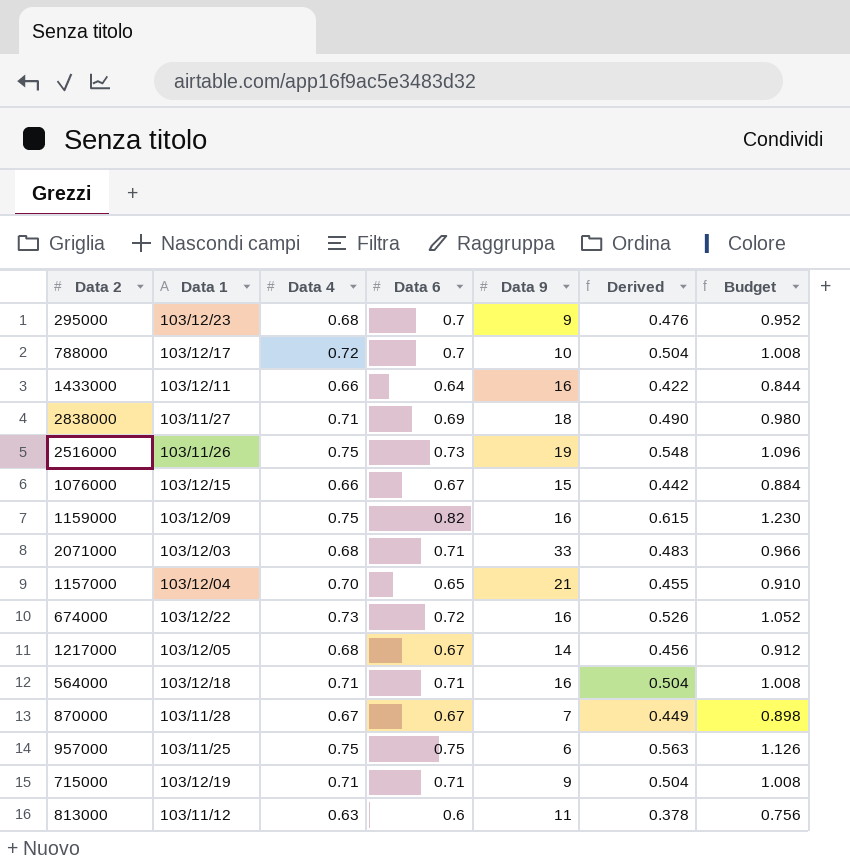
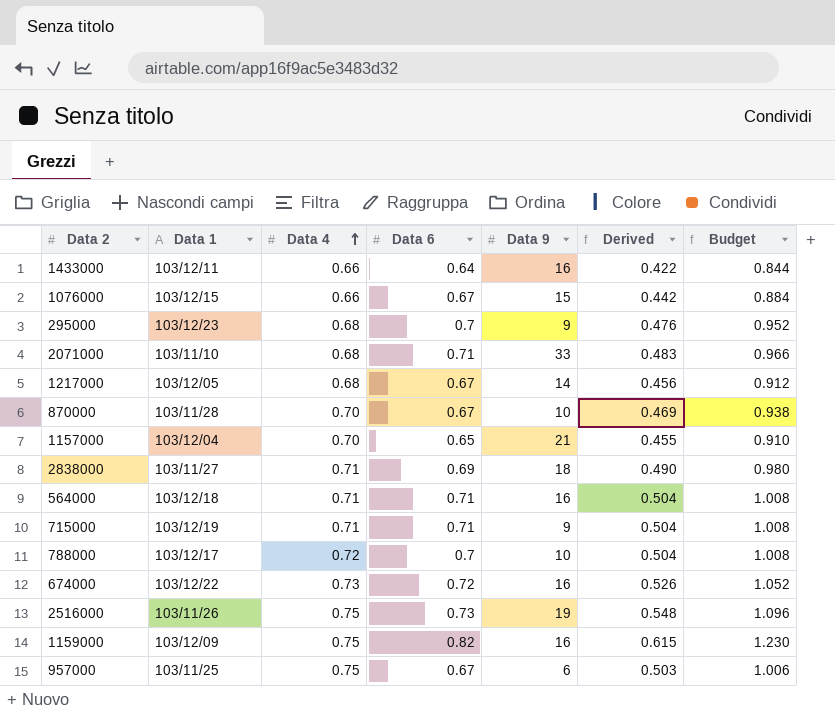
row order: none -> Data 4 ascending
row 813000: 103/11/12 | 0.63 | 0.6 | 11 | 0.378 | 0.756 -> none
2071000 | Data 1: 103/12/03 -> 103/11/10
870000 | Data 4: 0.67 -> 0.70
870000 | Data 9: 7 -> 10
870000 | Derived: 0.449 -> 0.469
870000 | Budget: 0.898 -> 0.938
957000 | Data 6: 0.75 -> 0.67
957000 | Derived: 0.563 -> 0.503
957000 | Budget: 1.126 -> 1.006

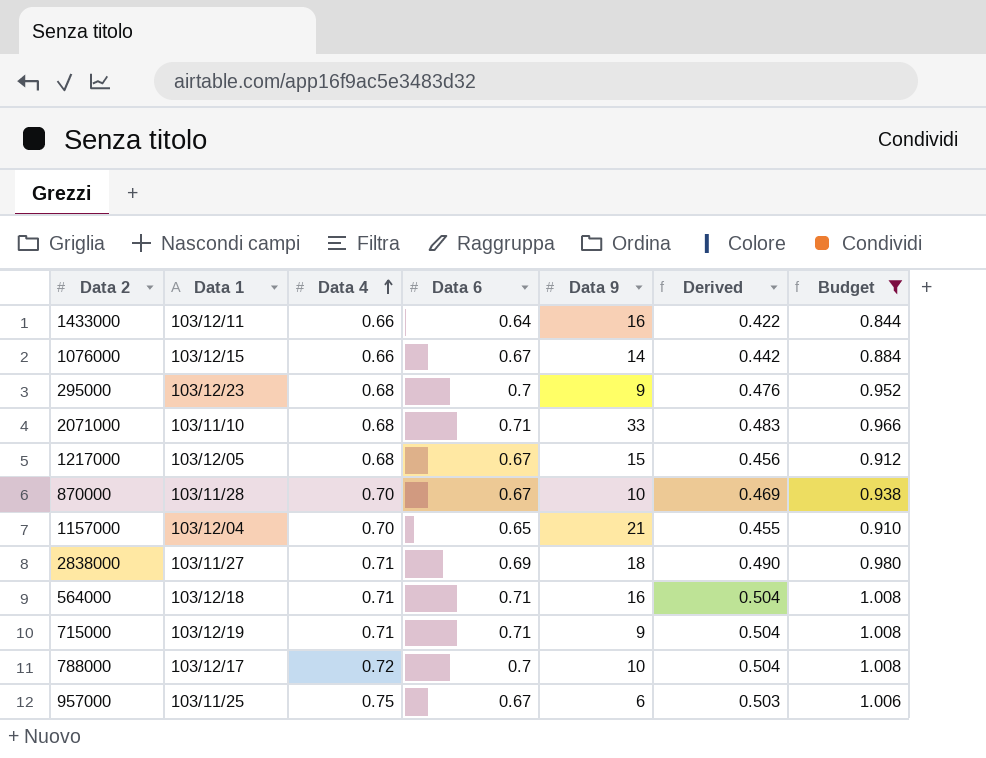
filter: none -> Budget <= 1.008
1076000 | Data 9: 15 -> 14
1217000 | Data 9: 14 -> 15

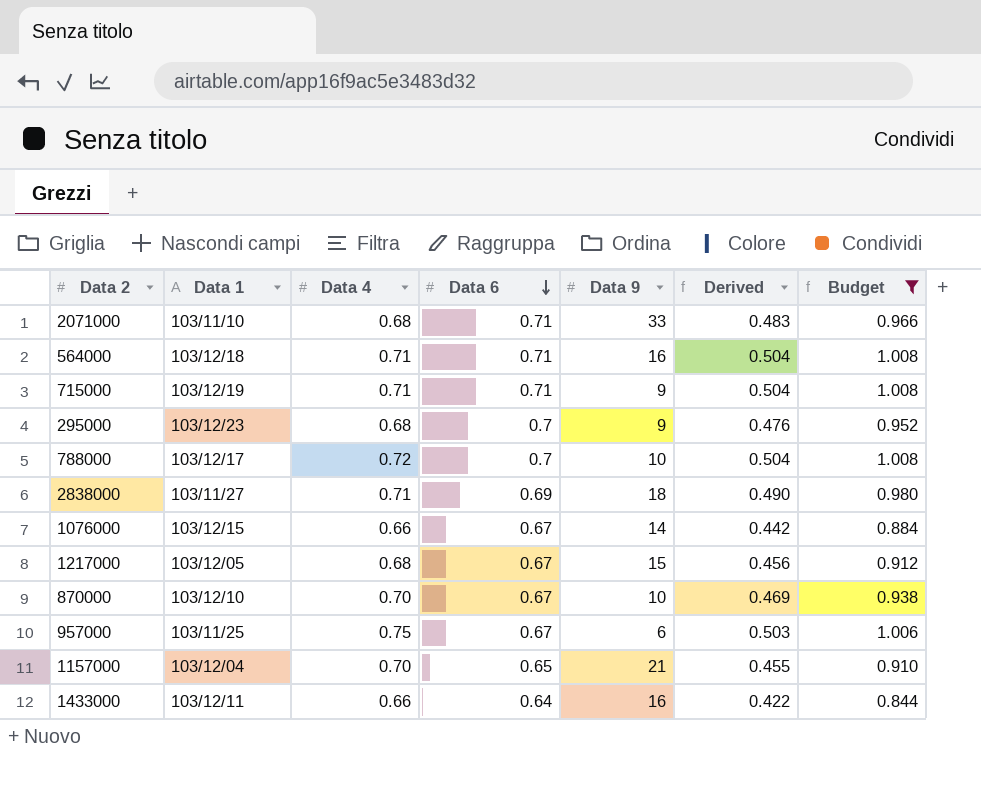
row order: Data 4 ascending -> Data 6 descending
870000 | Data 1: 103/11/28 -> 103/12/10

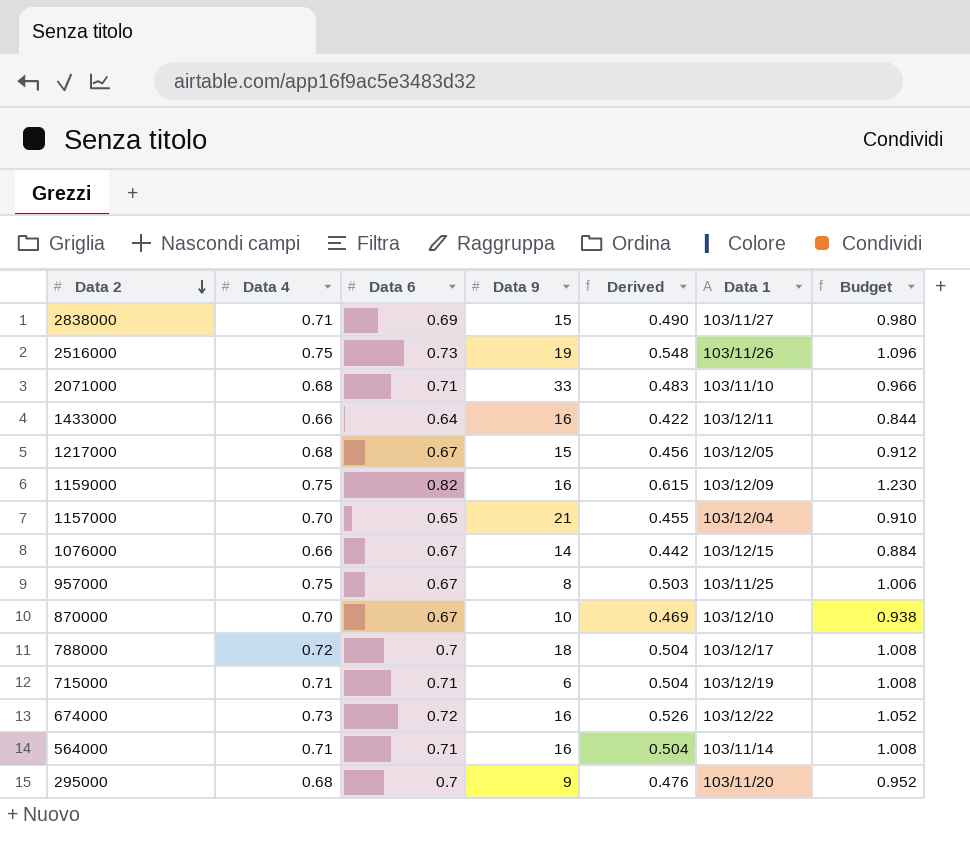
filter: Budget <= 1.008 -> none
row order: Data 6 descending -> Data 2 descending
column Data 1 | position: 2 -> 6
2838000 | Data 9: 18 -> 15
957000 | Data 9: 6 -> 8
788000 | Data 9: 10 -> 18
715000 | Data 9: 9 -> 6
564000 | Data 1: 103/12/18 -> 103/11/14
295000 | Data 1: 103/12/23 -> 103/11/20

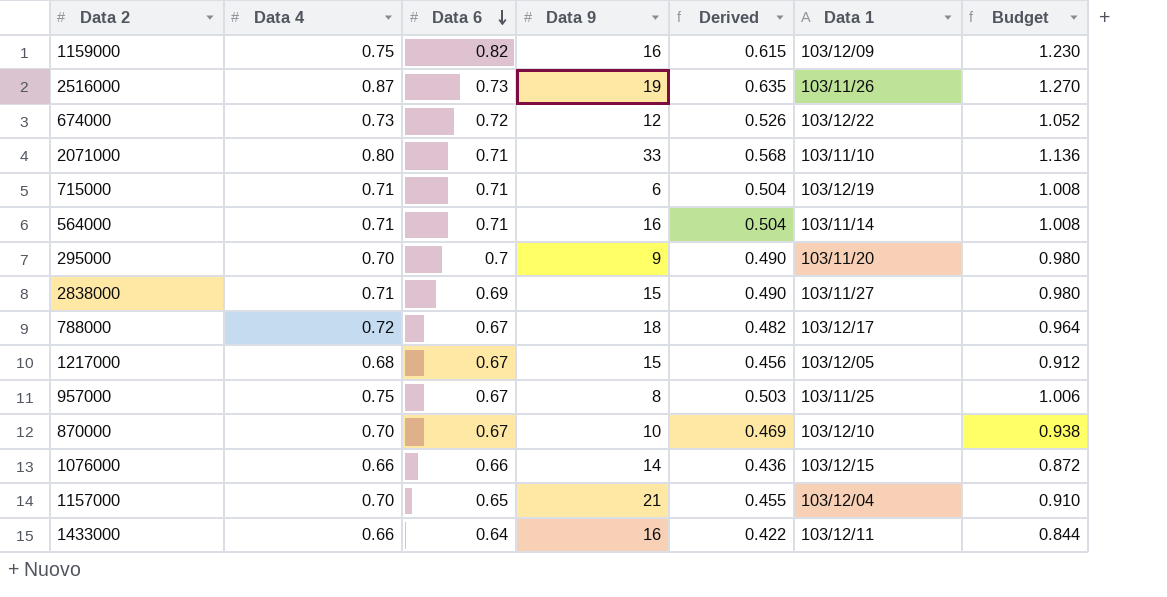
row order: Data 2 descending -> Data 6 descending
2516000 | Data 4: 0.75 -> 0.87
2516000 | Derived: 0.548 -> 0.635
2516000 | Budget: 1.096 -> 1.270
674000 | Data 9: 16 -> 12
2071000 | Data 4: 0.68 -> 0.80
2071000 | Derived: 0.483 -> 0.568
2071000 | Budget: 0.966 -> 1.136
295000 | Data 4: 0.68 -> 0.70
295000 | Derived: 0.476 -> 0.490
295000 | Budget: 0.952 -> 0.980
788000 | Data 6: 0.7 -> 0.67
788000 | Derived: 0.504 -> 0.482
788000 | Budget: 1.008 -> 0.964
1076000 | Data 6: 0.67 -> 0.66
1076000 | Derived: 0.442 -> 0.436
1076000 | Budget: 0.884 -> 0.872

